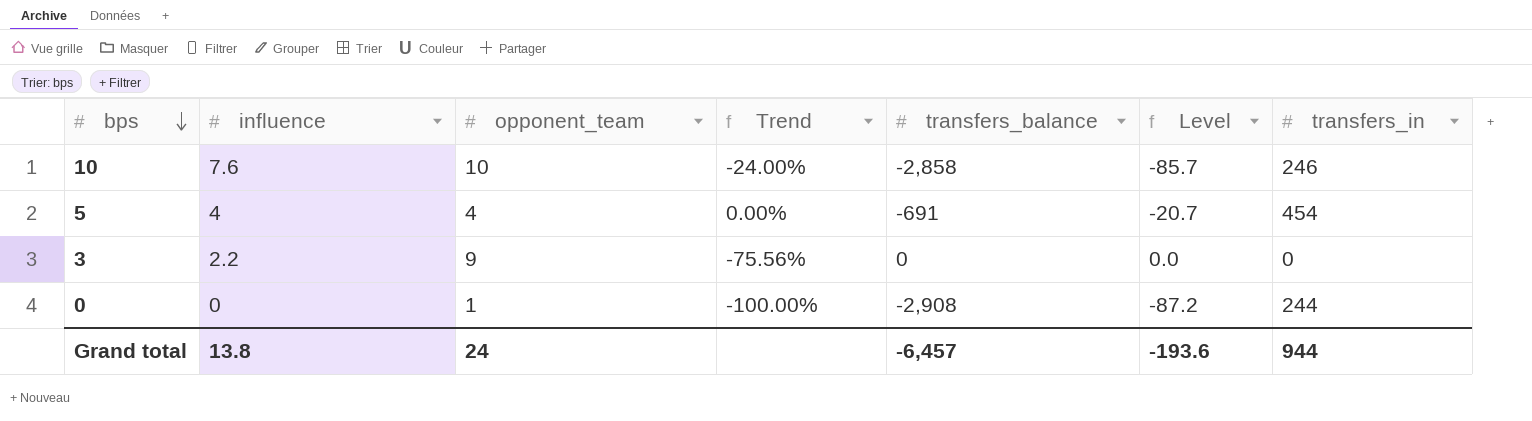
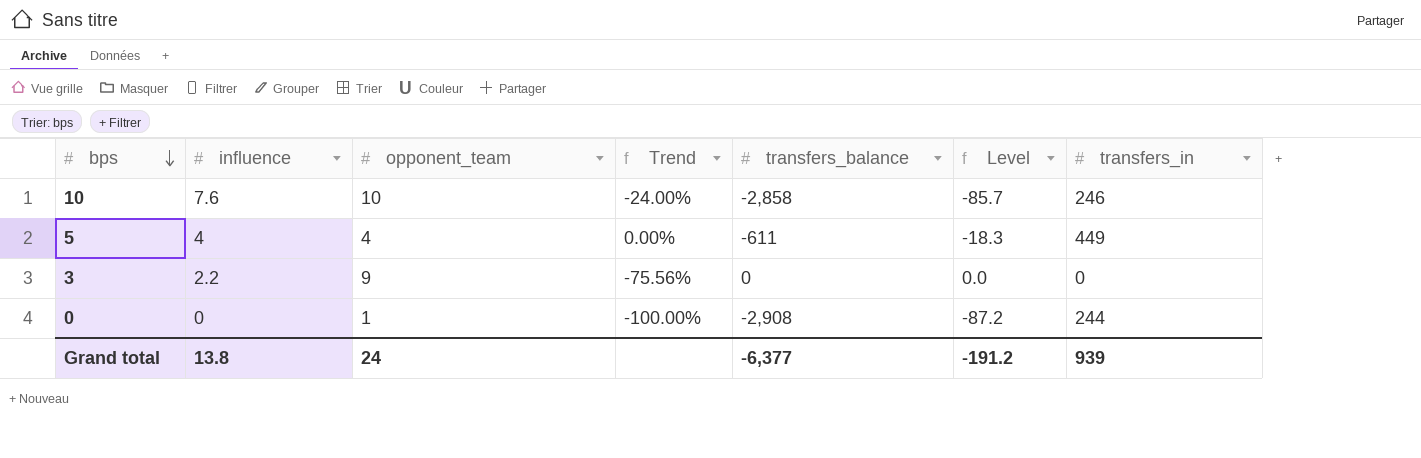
5 | transfers_balance: -691 -> -611
5 | Level: -20.7 -> -18.3
5 | transfers_in: 454 -> 449
Grand total | transfers_balance: -6,457 -> -6,377
Grand total | Level: -193.6 -> -191.2
Grand total | transfers_in: 944 -> 939

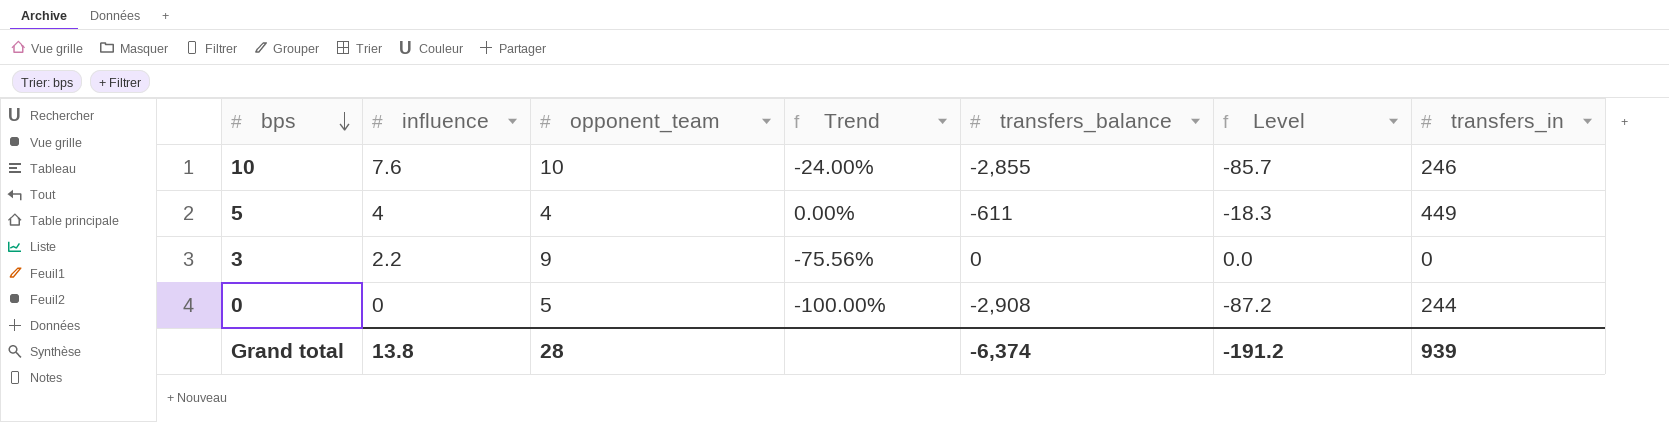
10 | transfers_balance: -2,858 -> -2,855
0 | opponent_team: 1 -> 5
Grand total | opponent_team: 24 -> 28
Grand total | transfers_balance: -6,377 -> -6,374

